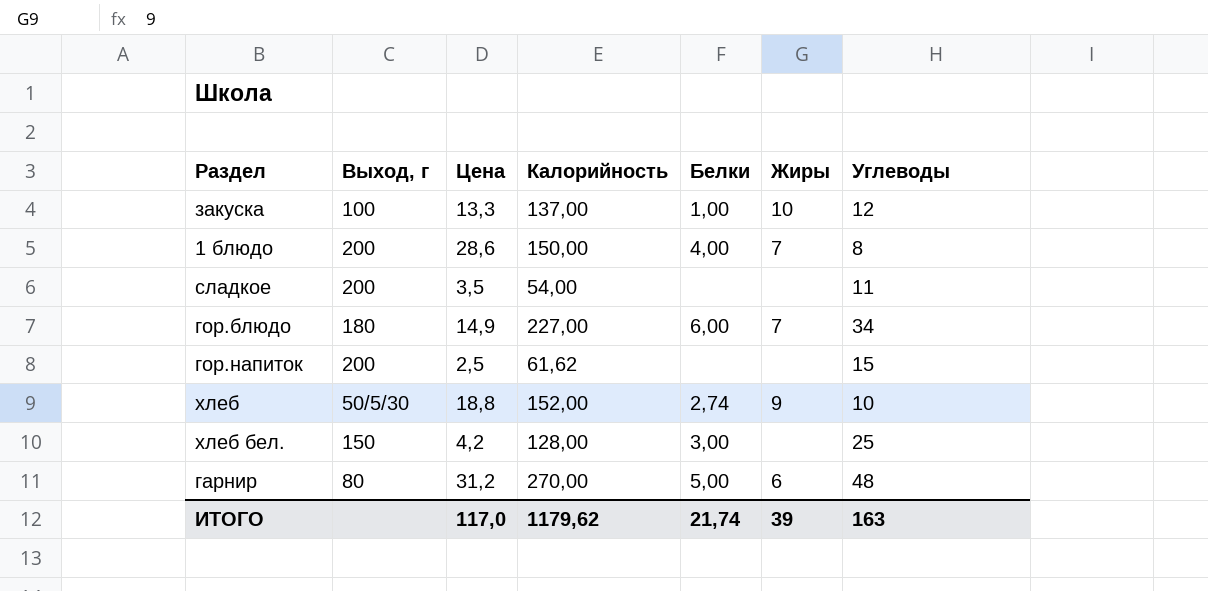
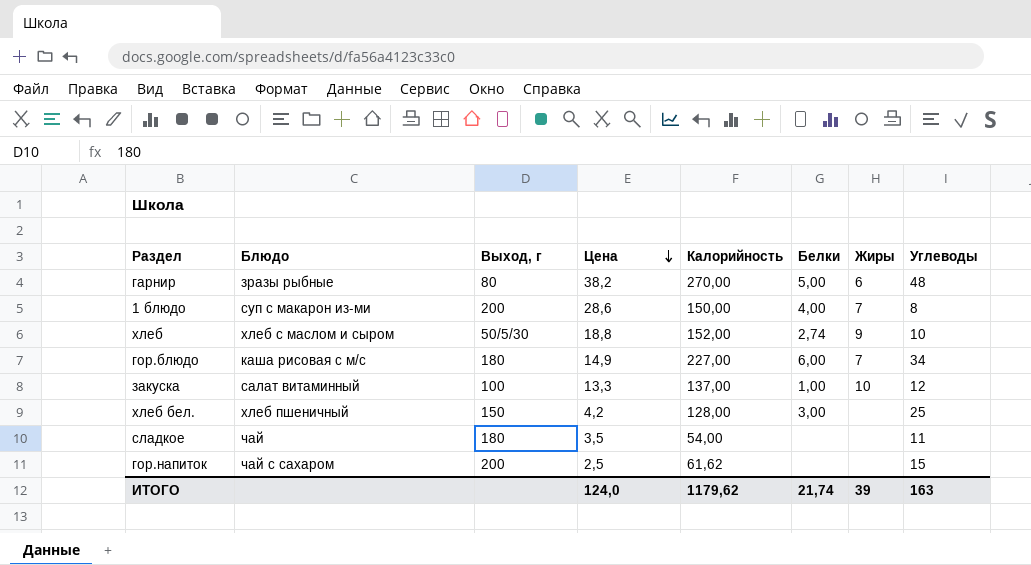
row order: none -> Цена descending
column Блюдо | position: none -> 2
гарнир | Цена: 31,2 -> 38,2
сладкое | Выход, г: 200 -> 180
ИТОГО | Цена: 117,0 -> 124,0

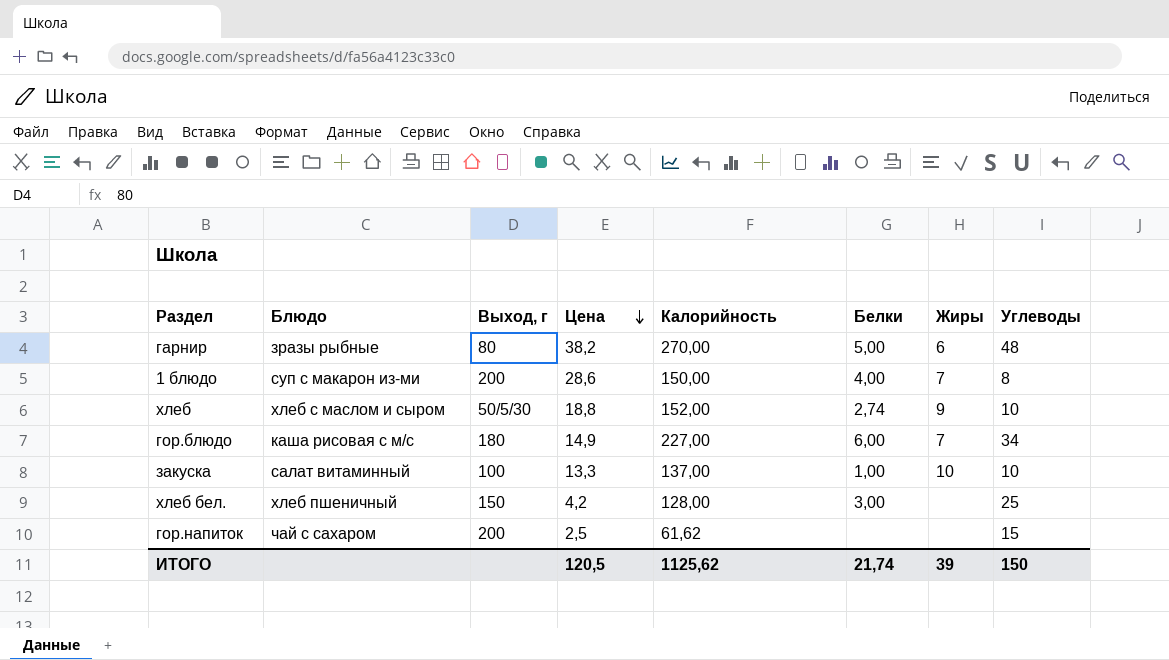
row сладкое: чай | 180 | 3,5 | 54,00 | none | none | 11 -> none
закуска | Углеводы: 12 -> 10
ИТОГО | Цена: 124,0 -> 120,5
ИТОГО | Калорийность: 1179,62 -> 1125,62
ИТОГО | Углеводы: 163 -> 150

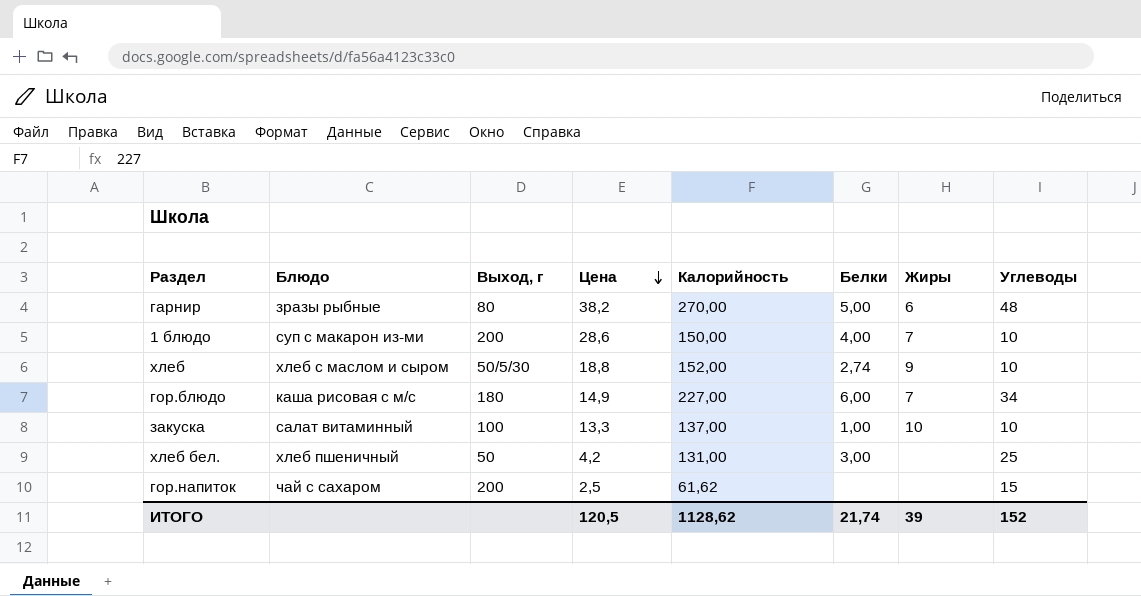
1 блюдо | Углеводы: 8 -> 10
хлеб бел. | Выход, г: 150 -> 50
хлеб бел. | Калорийность: 128,00 -> 131,00
ИТОГО | Калорийность: 1125,62 -> 1128,62
ИТОГО | Углеводы: 150 -> 152

